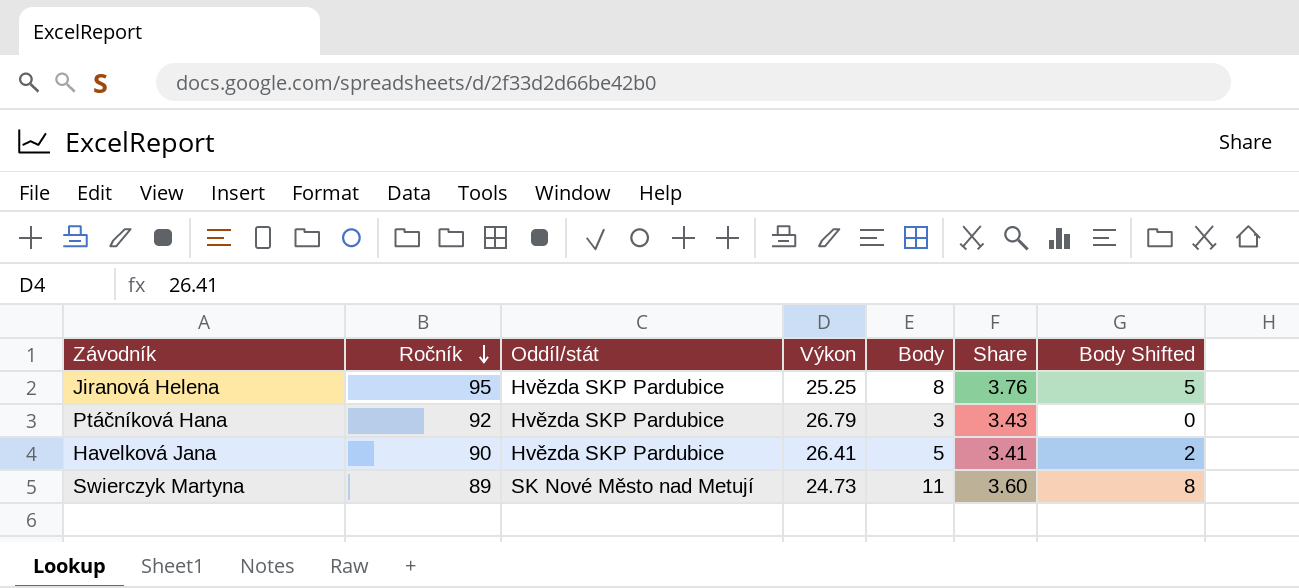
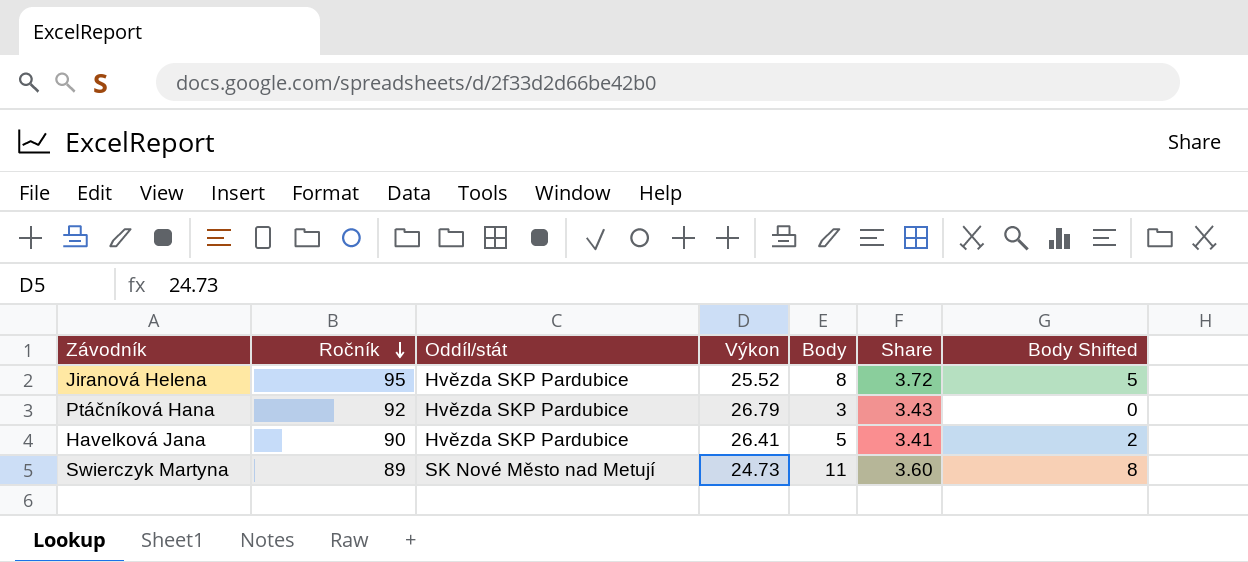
Jiranová Helena | Výkon: 25.25 -> 25.52
Jiranová Helena | Share: 3.76 -> 3.72

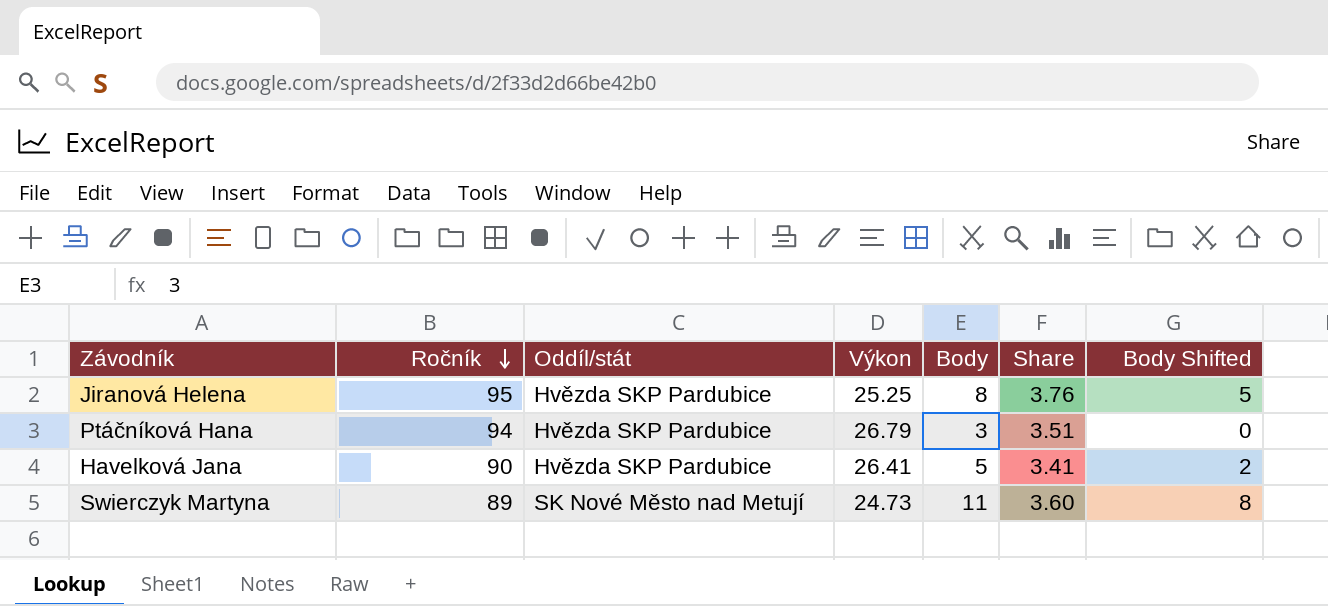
Jiranová Helena | Výkon: 25.52 -> 25.25
Jiranová Helena | Share: 3.72 -> 3.76
Ptáčníková Hana | Ročník: 92 -> 94
Ptáčníková Hana | Share: 3.43 -> 3.51

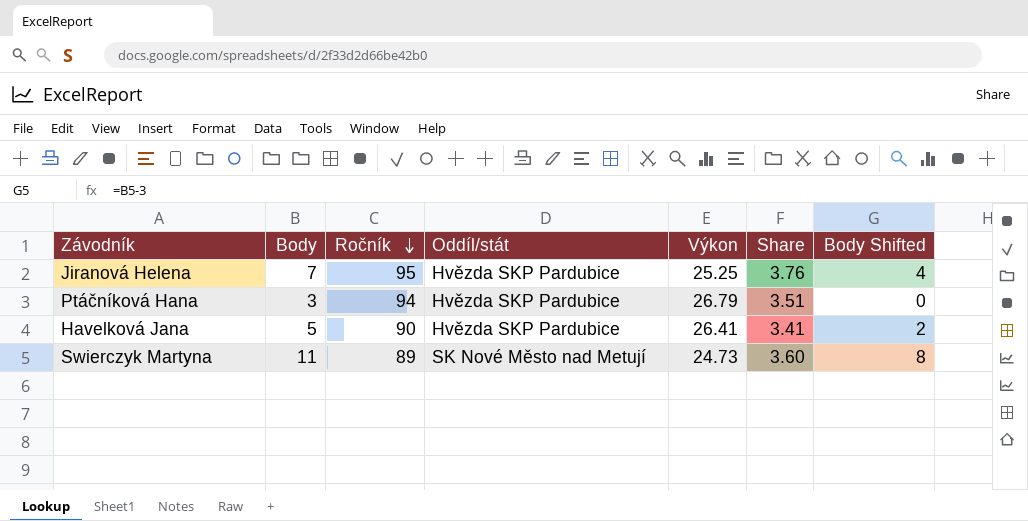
column Body | position: 5 -> 2
Jiranová Helena | Body: 8 -> 7
Jiranová Helena | Body Shifted: 5 -> 4

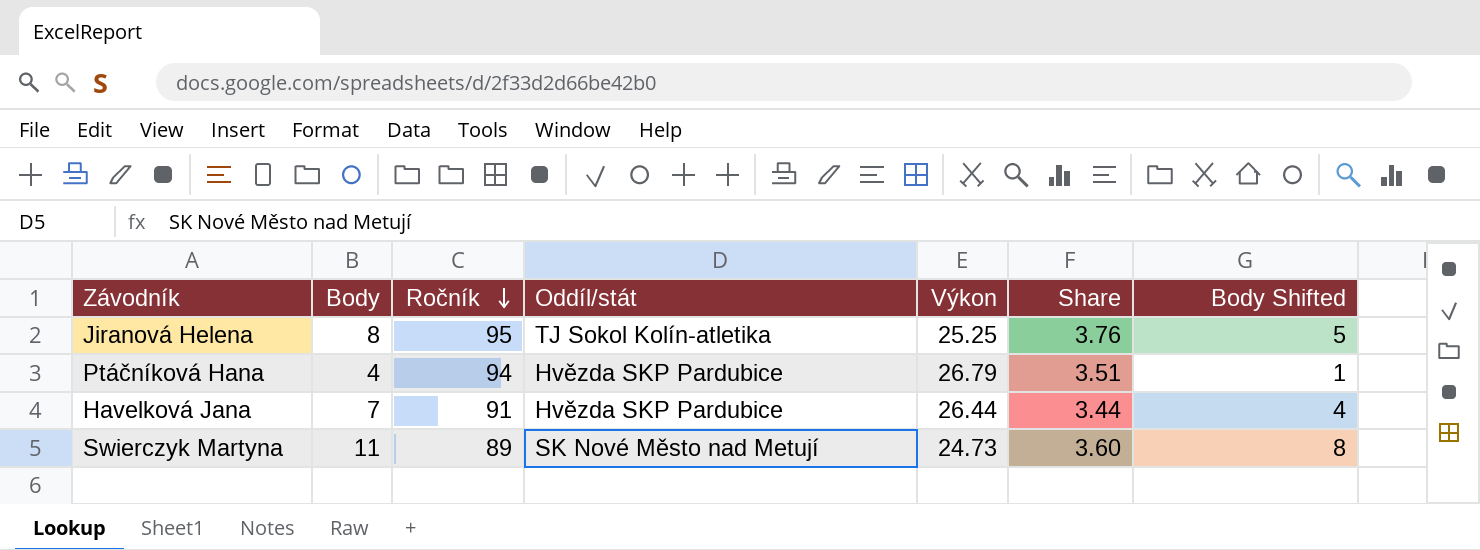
Jiranová Helena | Body: 7 -> 8
Jiranová Helena | Oddíl/stát: Hvězda SKP Pardubice -> TJ Sokol Kolín-atletika
Jiranová Helena | Body Shifted: 4 -> 5
Ptáčníková Hana | Body: 3 -> 4
Ptáčníková Hana | Body Shifted: 0 -> 1
Havelková Jana | Body: 5 -> 7
Havelková Jana | Ročník: 90 -> 91
Havelková Jana | Výkon: 26.41 -> 26.44
Havelková Jana | Share: 3.41 -> 3.44
Havelková Jana | Body Shifted: 2 -> 4

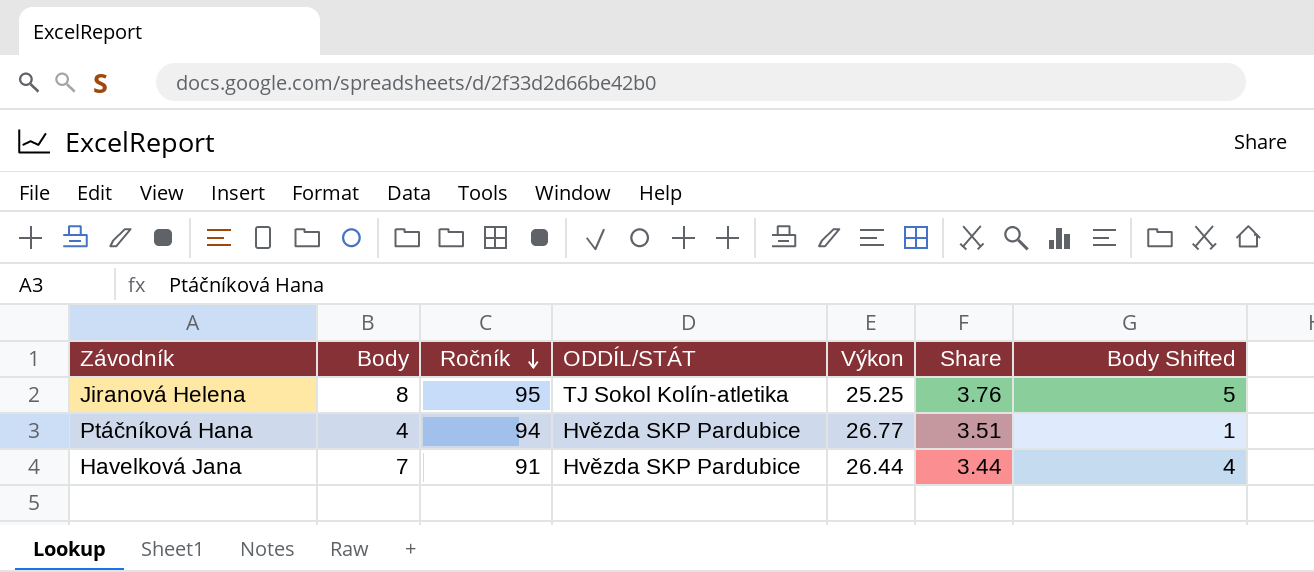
column name: Oddíl/stát -> ODDÍL/STÁT
row Swierczyk Martyna: 11 | 89 | SK Nové Město nad Metují | 24.73 | 3.60 | 8 -> none
Ptáčníková Hana | Výkon: 26.79 -> 26.77

